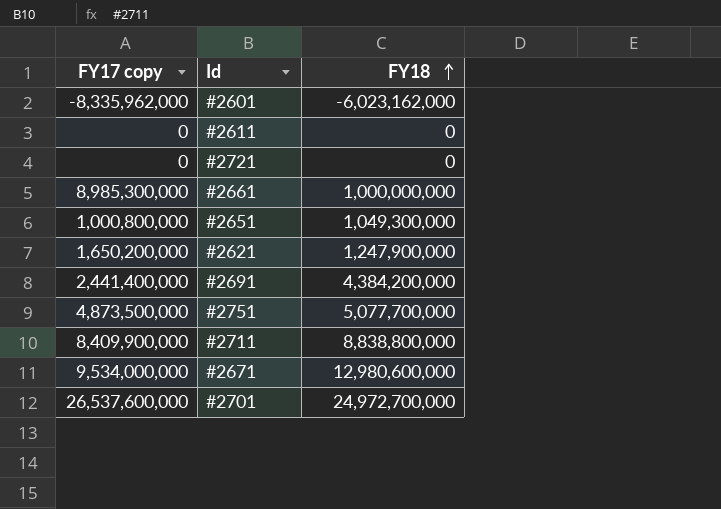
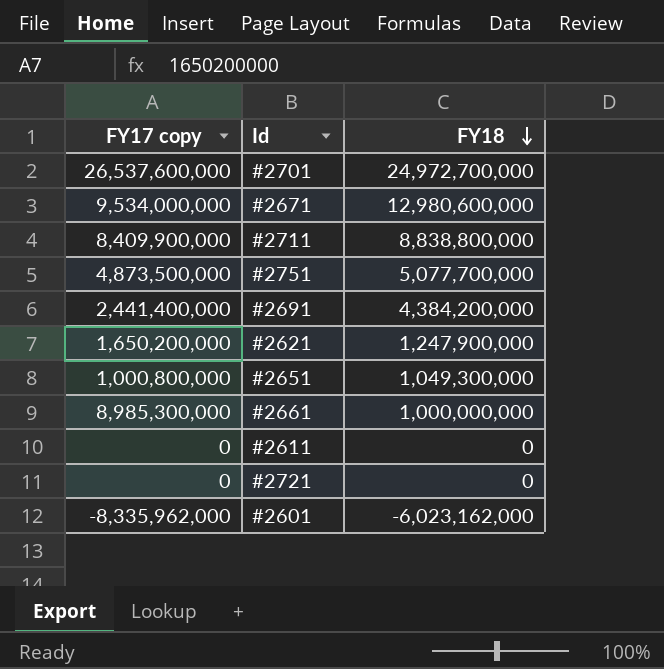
row order: FY18 ascending -> FY18 descending

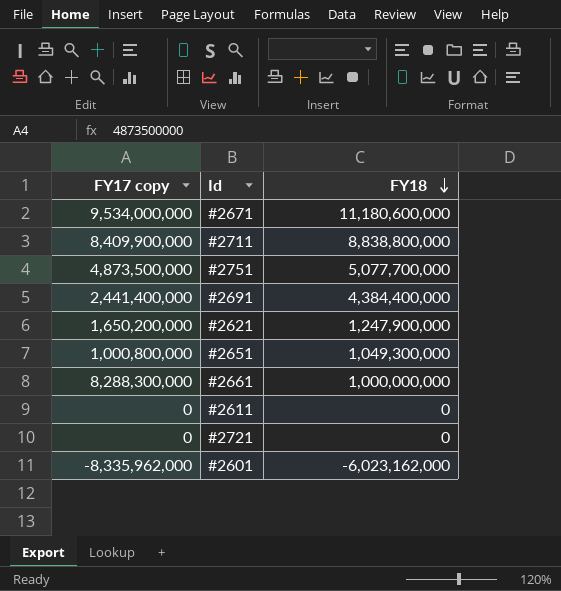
row #2701: 26,537,600,000 | 24,972,700,000 -> none
#2671 | FY18: 12,980,600,000 -> 11,180,600,000
#2691 | FY18: 4,384,200,000 -> 4,384,400,000
#2661 | FY17 copy: 8,985,300,000 -> 8,288,300,000

